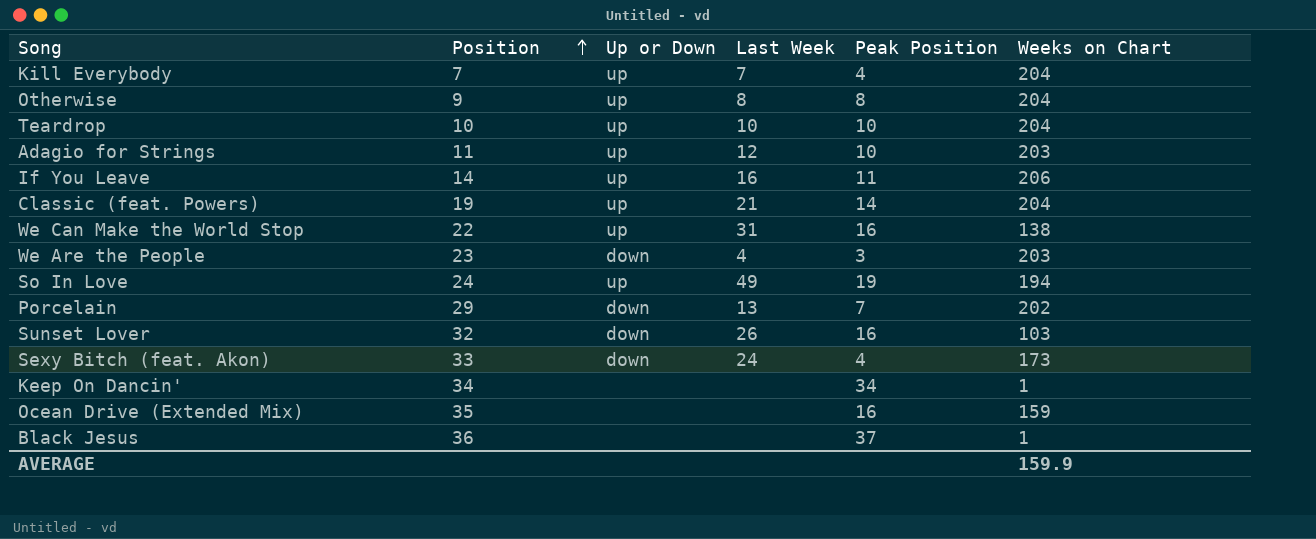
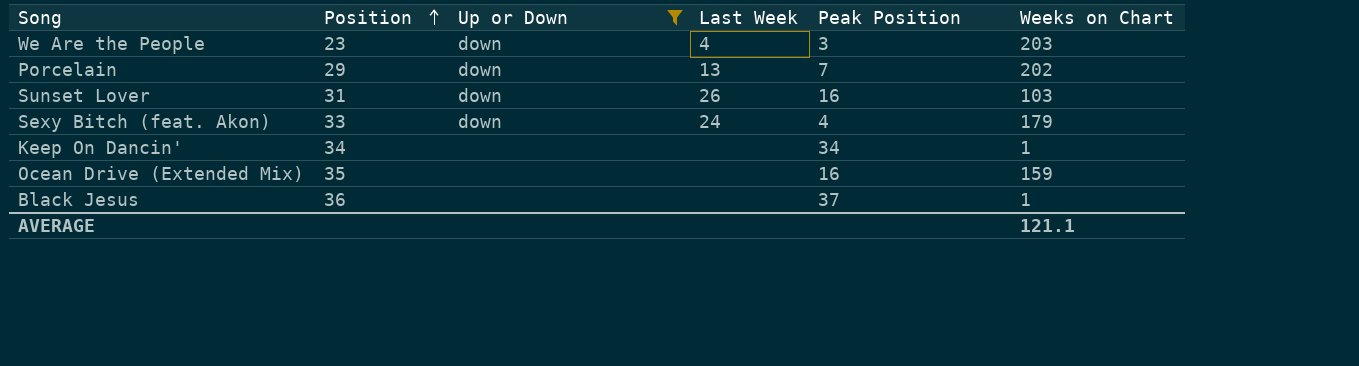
filter: none -> Up or Down != up
Sunset Lover | Position: 32 -> 31
Sexy Bitch (feat. Akon) | Weeks on Chart: 173 -> 179
AVERAGE | Weeks on Chart: 159.9 -> 121.1

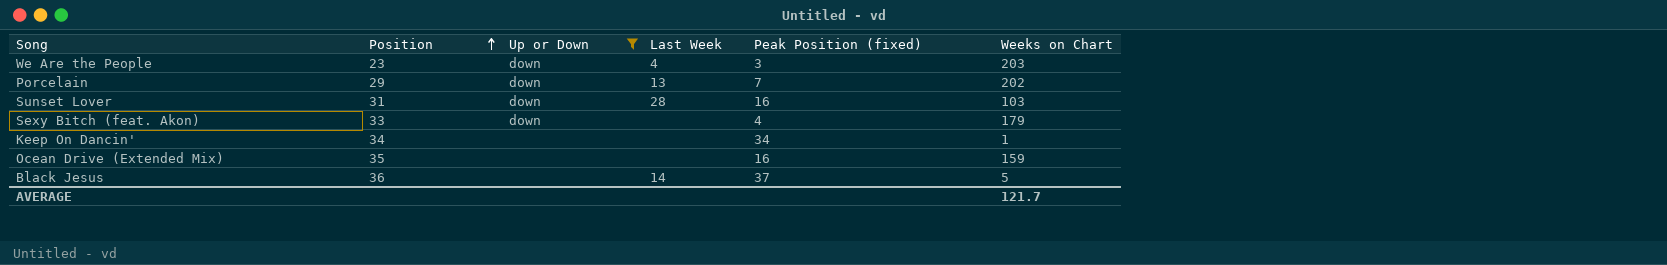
column name: Peak Position -> Peak Position (fixed)
Sunset Lover | Last Week: 26 -> 28
Sexy Bitch (feat. Akon) | Last Week: 24 -> none
Black Jesus | Last Week: none -> 14
Black Jesus | Weeks on Chart: 1 -> 5
AVERAGE | Weeks on Chart: 121.1 -> 121.7

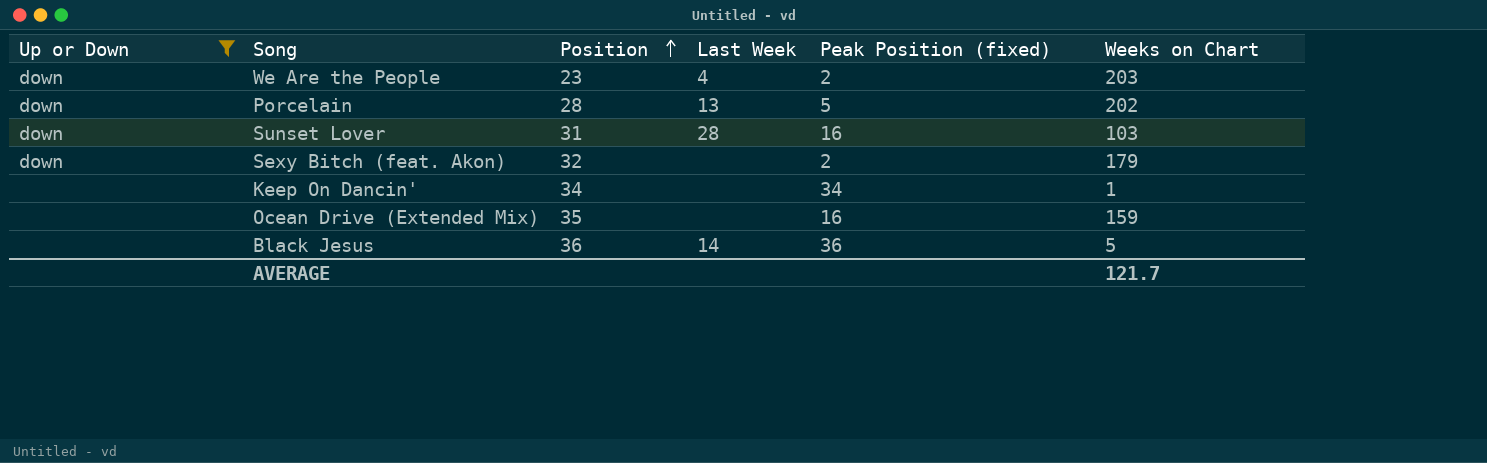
column Up or Down | position: 3 -> 1
We Are the People | Peak Position (fixed): 3 -> 2
Porcelain | Position: 29 -> 28
Porcelain | Peak Position (fixed): 7 -> 5
Sexy Bitch (feat. Akon) | Position: 33 -> 32
Sexy Bitch (feat. Akon) | Peak Position (fixed): 4 -> 2
Black Jesus | Peak Position (fixed): 37 -> 36

